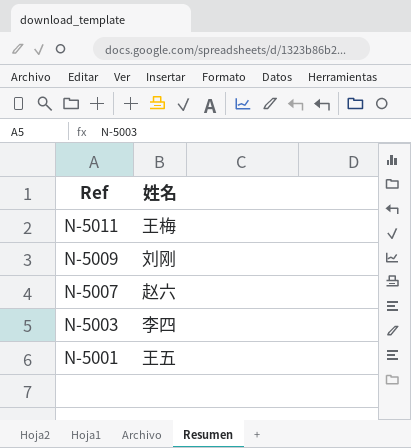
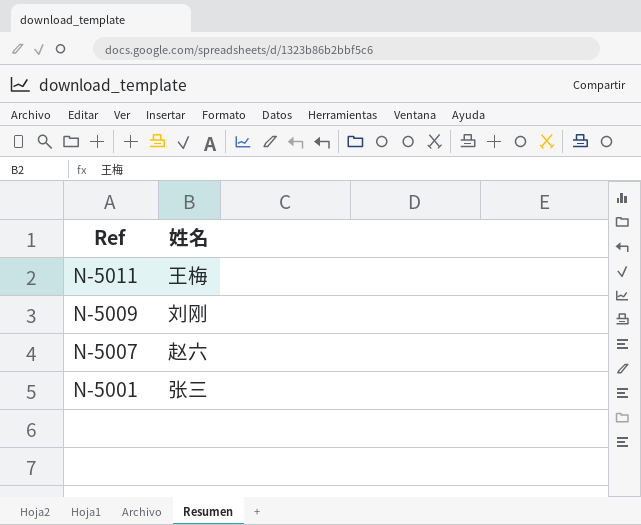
row N-5003: 李四 -> none
N-5001 | 姓名: 王五 -> 张三

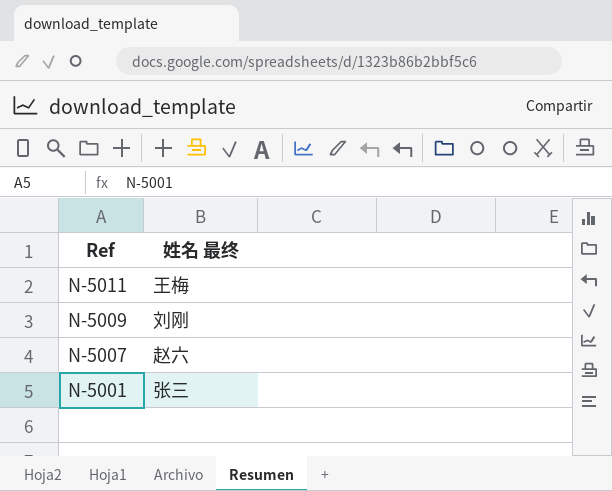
column name: 姓名 -> 姓名 最终

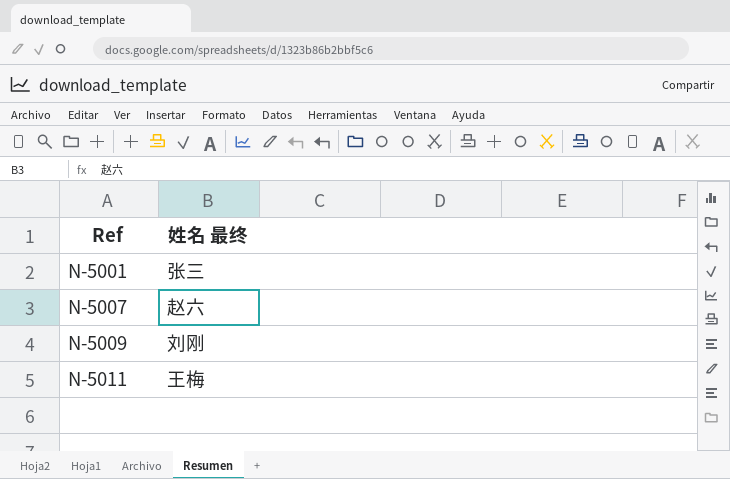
row order: Ref descending -> Ref ascending

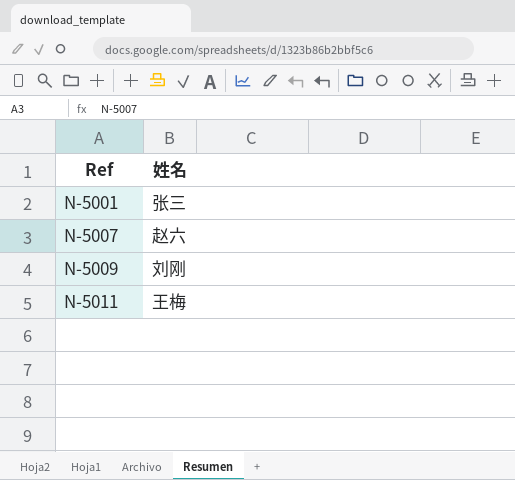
column name: 姓名 最终 -> 姓名

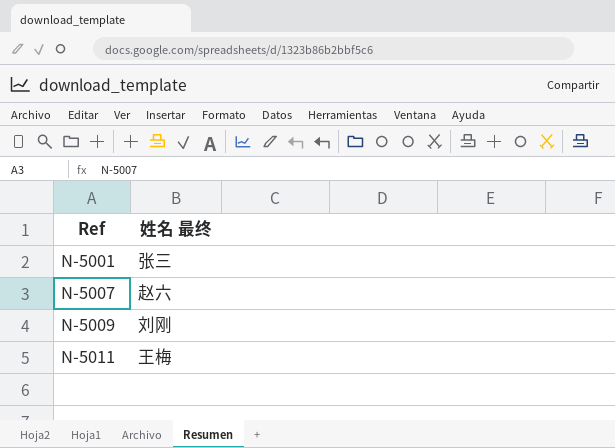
column name: 姓名 -> 姓名 最终

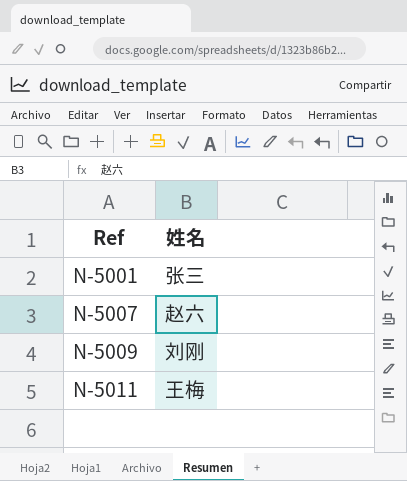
column name: 姓名 最终 -> 姓名

